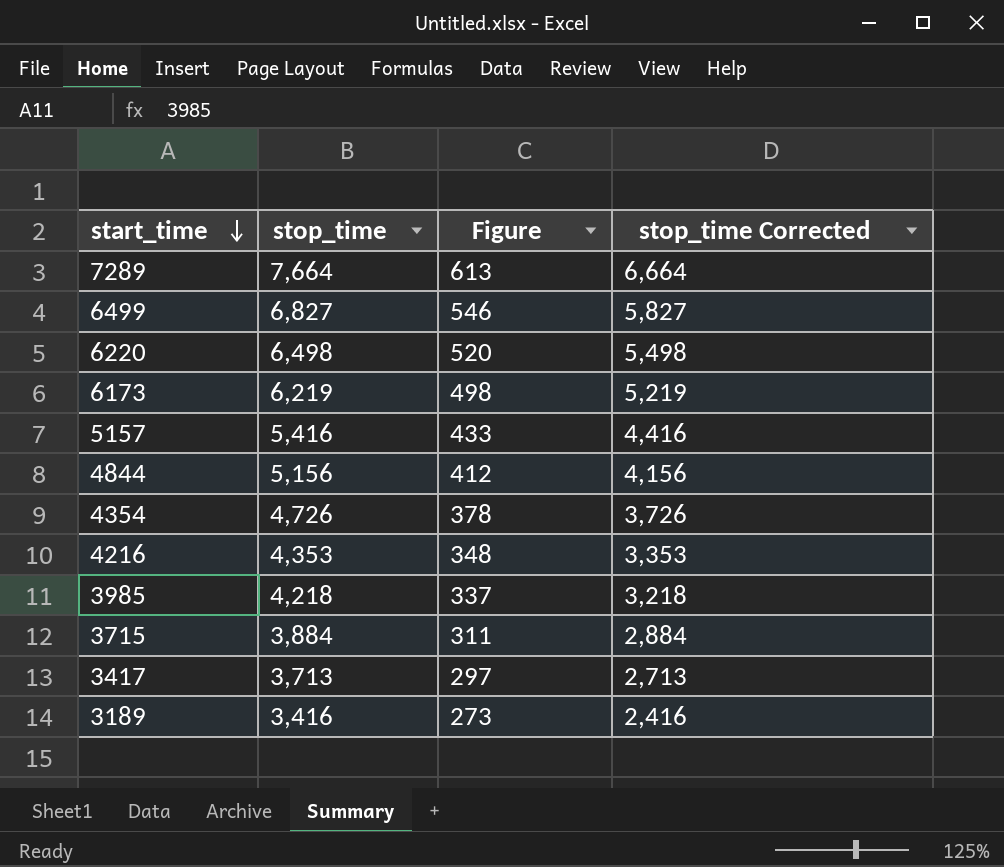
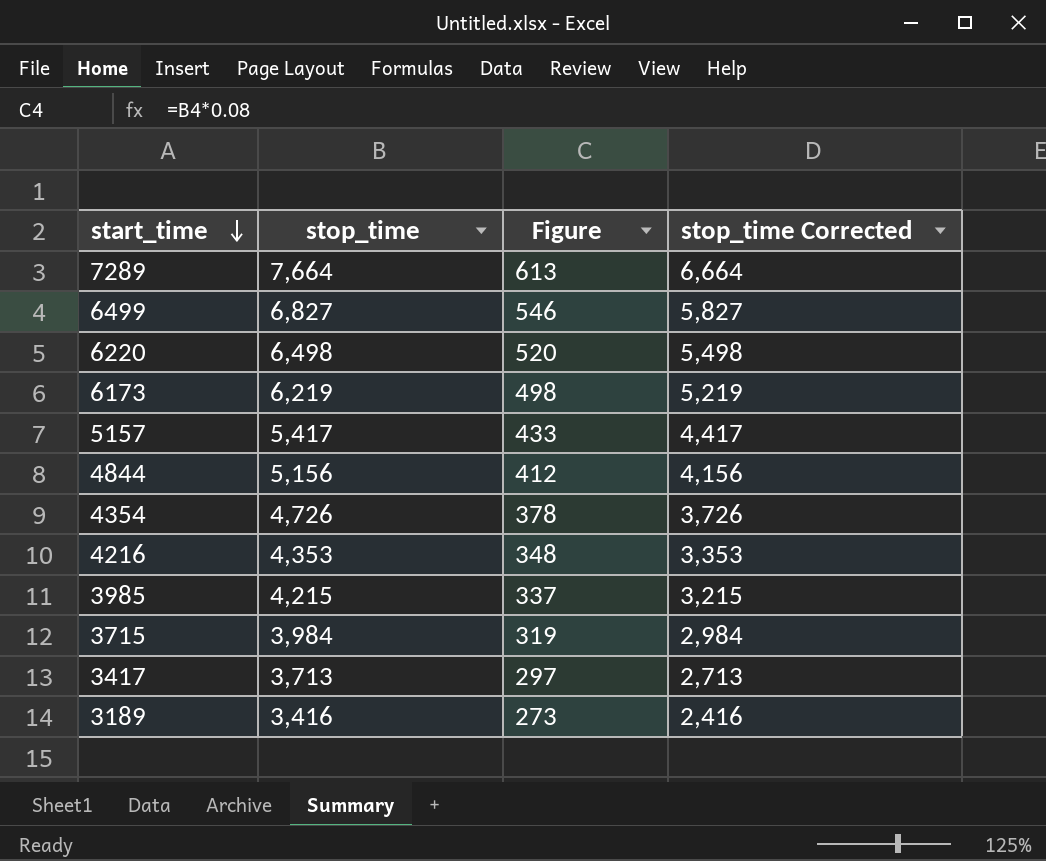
5157 | stop_time: 5,416 -> 5,417
5157 | stop_time Corrected: 4,416 -> 4,417
3985 | stop_time: 4,218 -> 4,215
3985 | stop_time Corrected: 3,218 -> 3,215
3715 | stop_time: 3,884 -> 3,984
3715 | Figure: 311 -> 319
3715 | stop_time Corrected: 2,884 -> 2,984

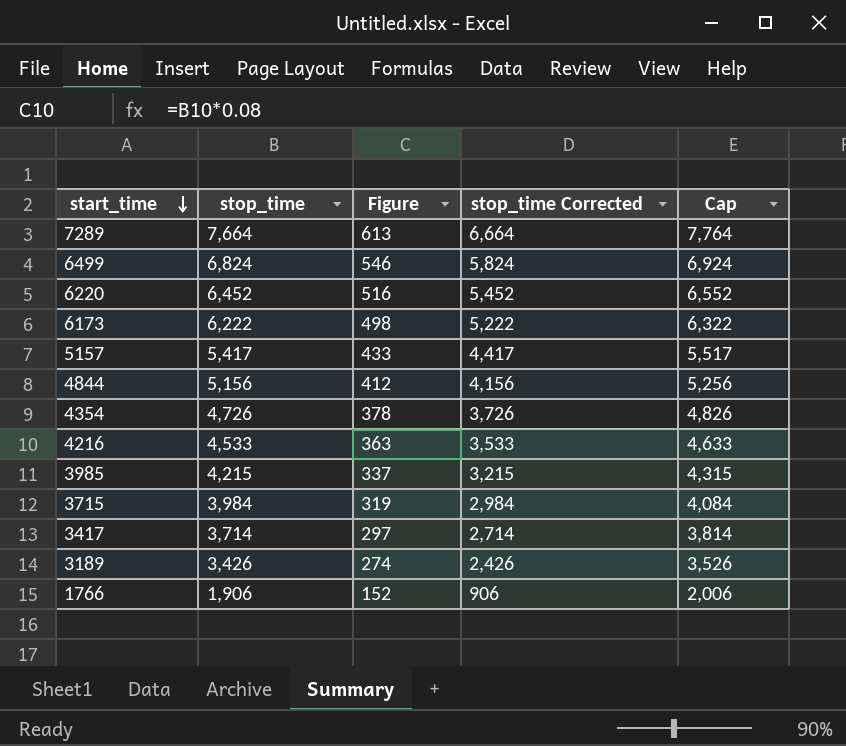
column Cap | formula: none -> [stop_time] + 100
6499 | stop_time: 6,827 -> 6,824
6499 | stop_time Corrected: 5,827 -> 5,824
6220 | stop_time: 6,498 -> 6,452
6220 | Figure: 520 -> 516
6220 | stop_time Corrected: 5,498 -> 5,452
6173 | stop_time: 6,219 -> 6,222
6173 | stop_time Corrected: 5,219 -> 5,222
4216 | stop_time: 4,353 -> 4,533
4216 | Figure: 348 -> 363
4216 | stop_time Corrected: 3,353 -> 3,533
3417 | stop_time: 3,713 -> 3,714
3417 | stop_time Corrected: 2,713 -> 2,714
3189 | stop_time: 3,416 -> 3,426
3189 | Figure: 273 -> 274
3189 | stop_time Corrected: 2,416 -> 2,426
row 1766: none -> 1,906 | 152 | 906 | 2,006

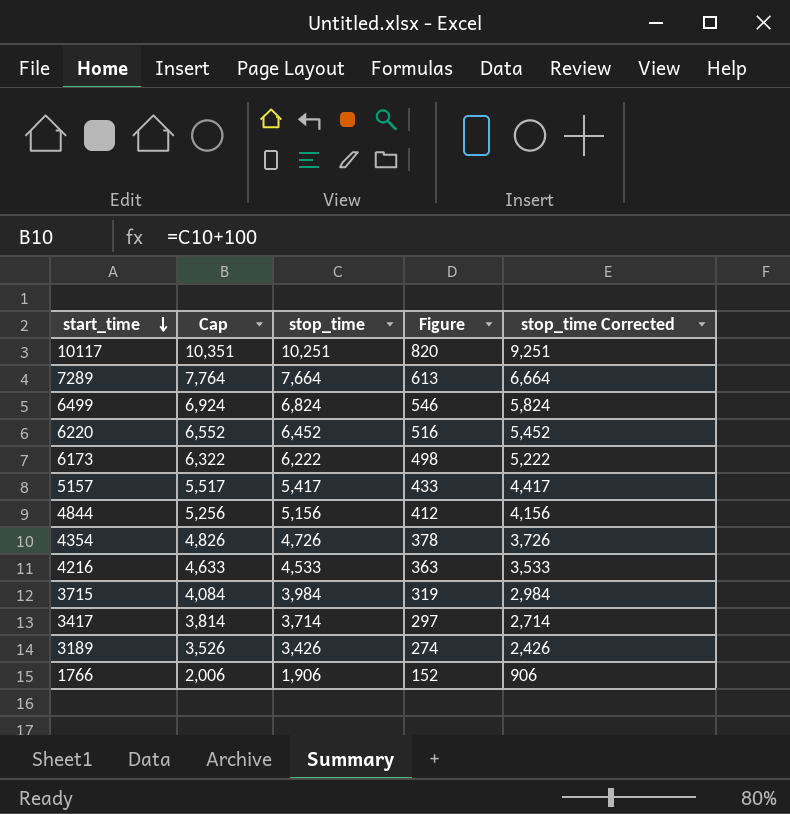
column Cap | position: 5 -> 2
row 3985: 4,215 | 337 | 3,215 | 4,315 -> none
row 10117: none -> 10,351 | 10,251 | 820 | 9,251

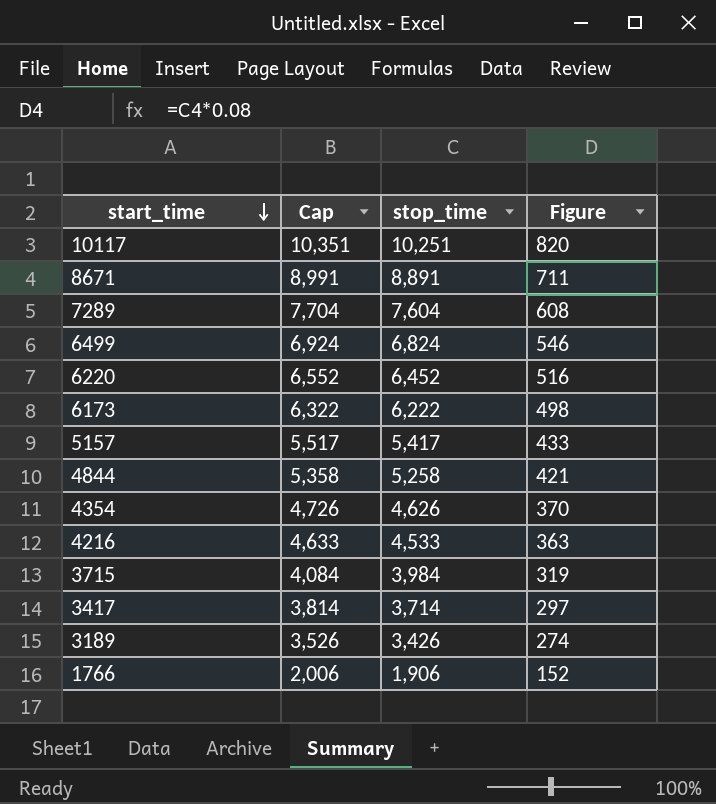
column stop_time Corrected | formula: [stop_time] - 1000 -> none
row 8671: none -> 8,991 | 8,891 | 711
7289 | Cap: 7,764 -> 7,704
7289 | stop_time: 7,664 -> 7,604
7289 | Figure: 613 -> 608
4844 | Cap: 5,256 -> 5,358
4844 | stop_time: 5,156 -> 5,258
4844 | Figure: 412 -> 421
4354 | Cap: 4,826 -> 4,726
4354 | stop_time: 4,726 -> 4,626
4354 | Figure: 378 -> 370

